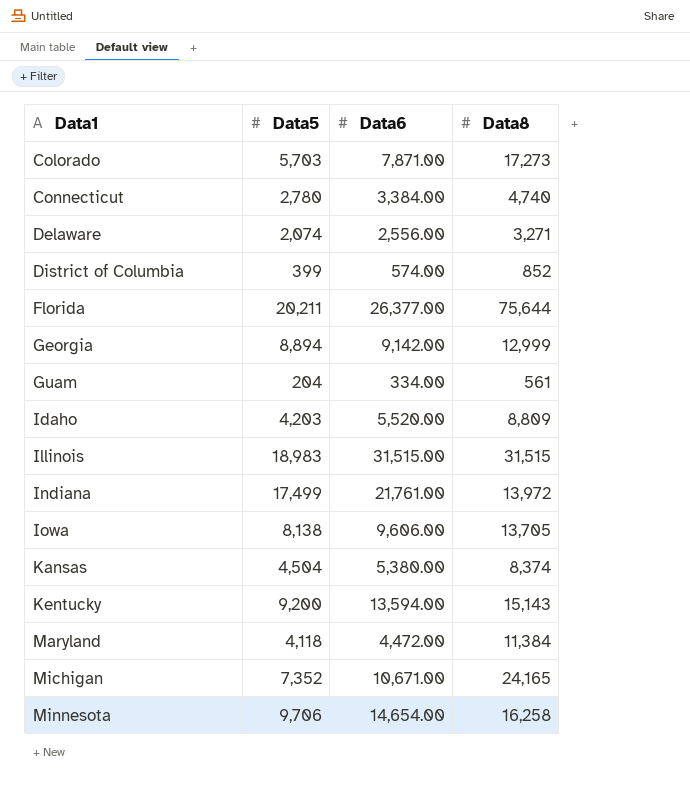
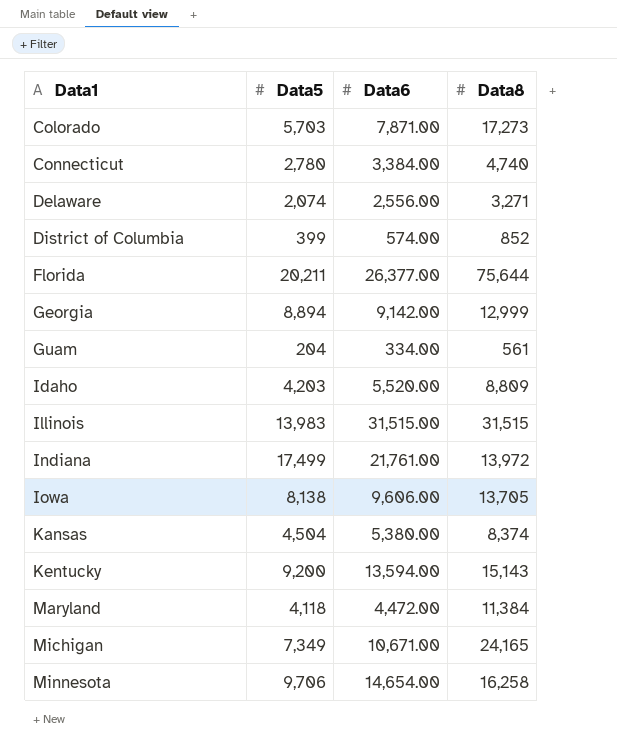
Illinois | Data5: 18,983 -> 13,983
Michigan | Data5: 7,352 -> 7,349

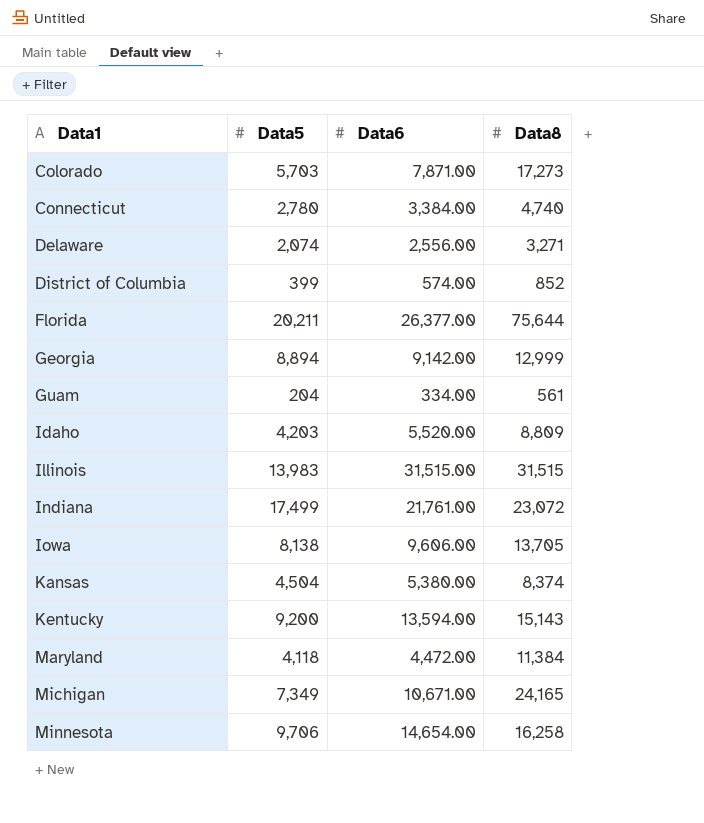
Indiana | Data8: 13,972 -> 23,072

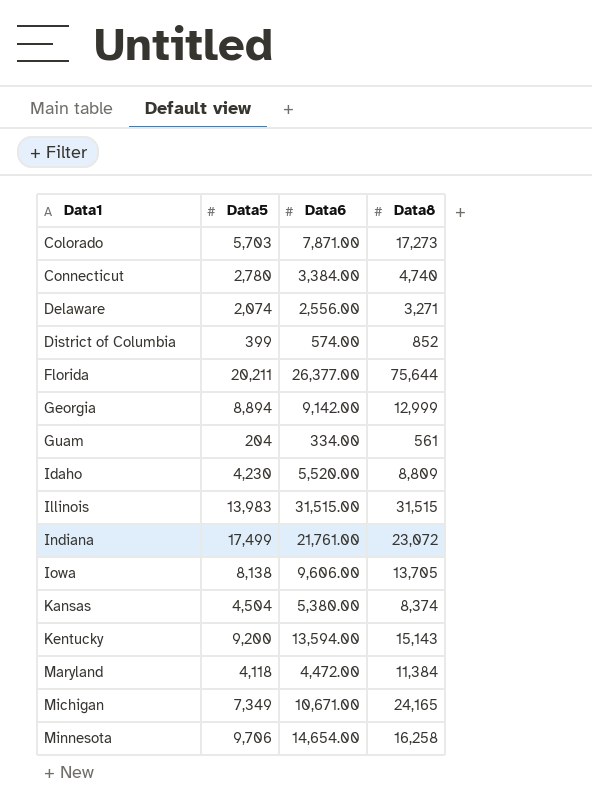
Idaho | Data5: 4,203 -> 4,230

